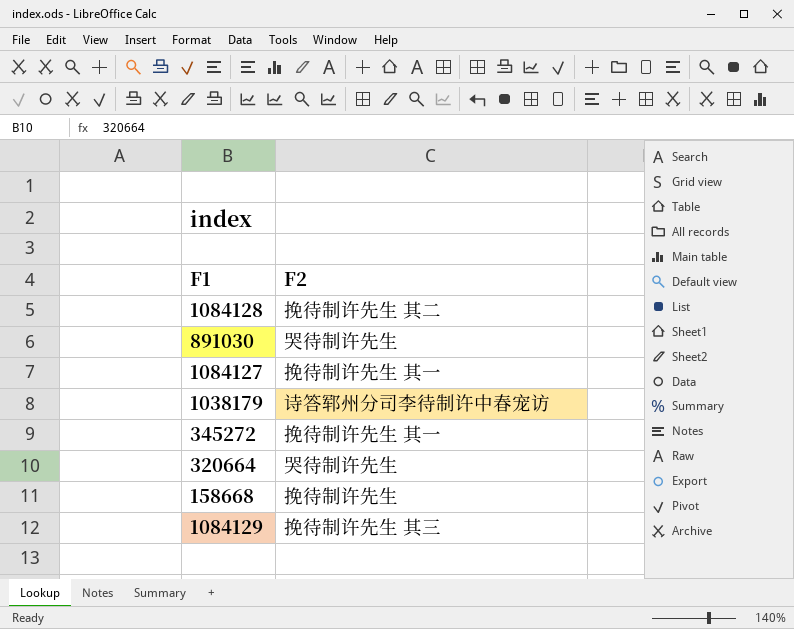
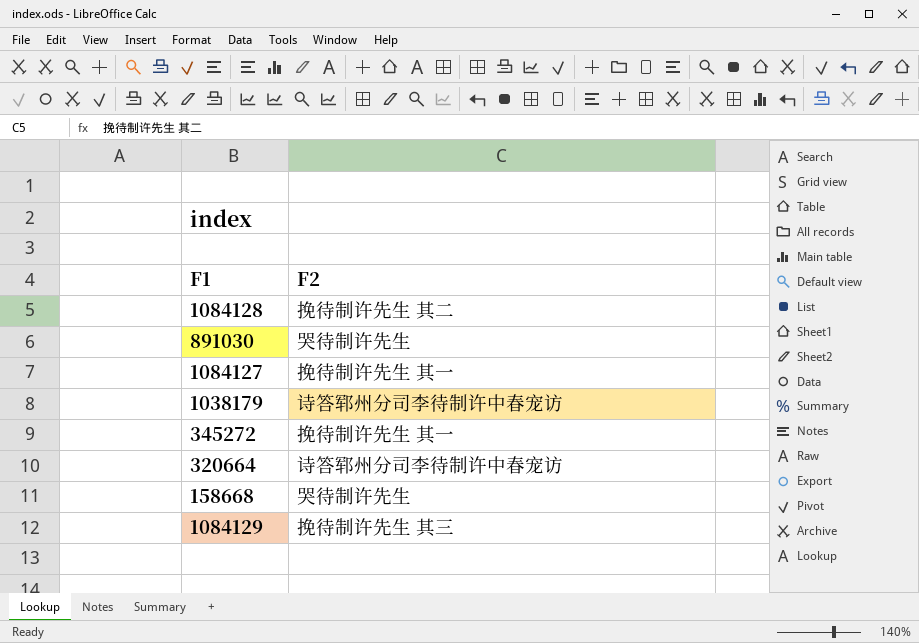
320664 | F2: 哭待制许先生 -> 诗答郓州分司李待制许中春宠访
158668 | F2: 挽待制许先生 -> 哭待制许先生

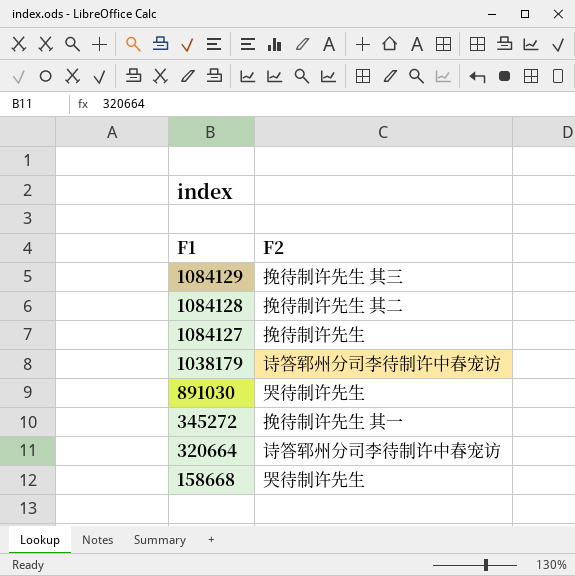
row order: none -> F1 descending
1084127 | F2: 挽待制许先生 其一 -> 挽待制许先生

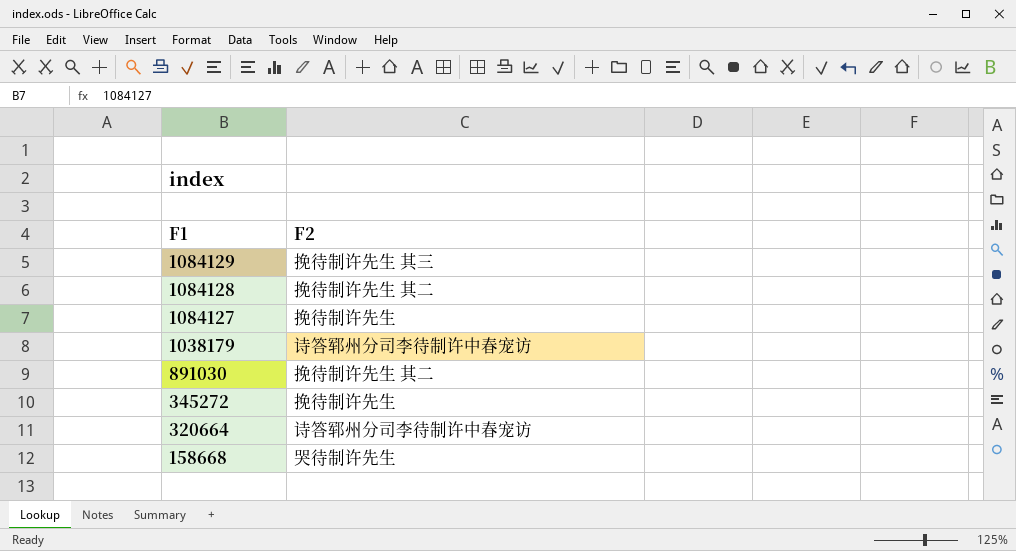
891030 | F2: 哭待制许先生 -> 挽待制许先生 其二
345272 | F2: 挽待制许先生 其一 -> 挽待制许先生

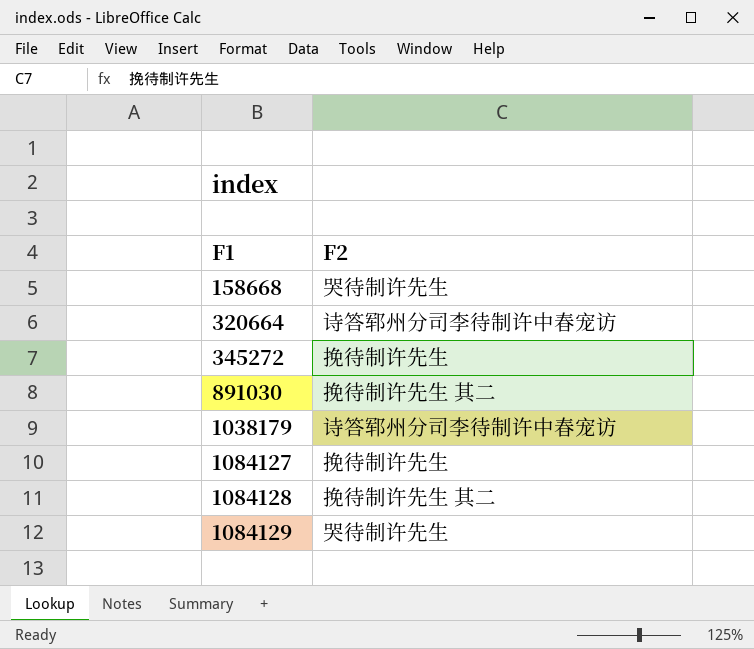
row order: F1 descending -> F1 ascending
1084129 | F2: 挽待制许先生 其三 -> 哭待制许先生

